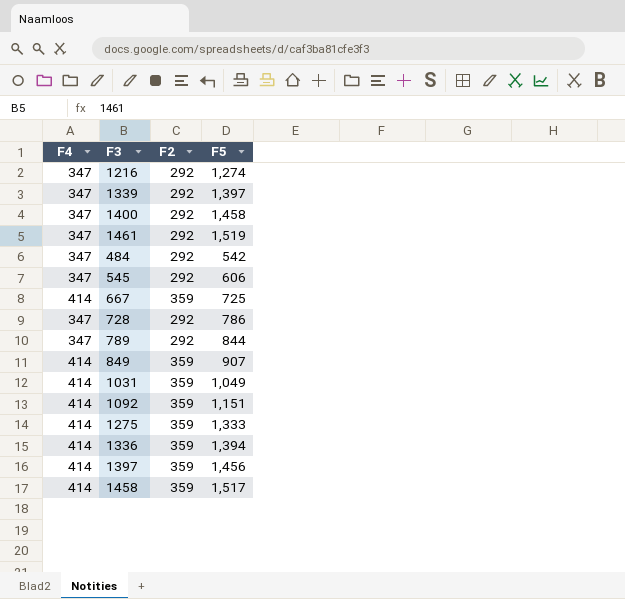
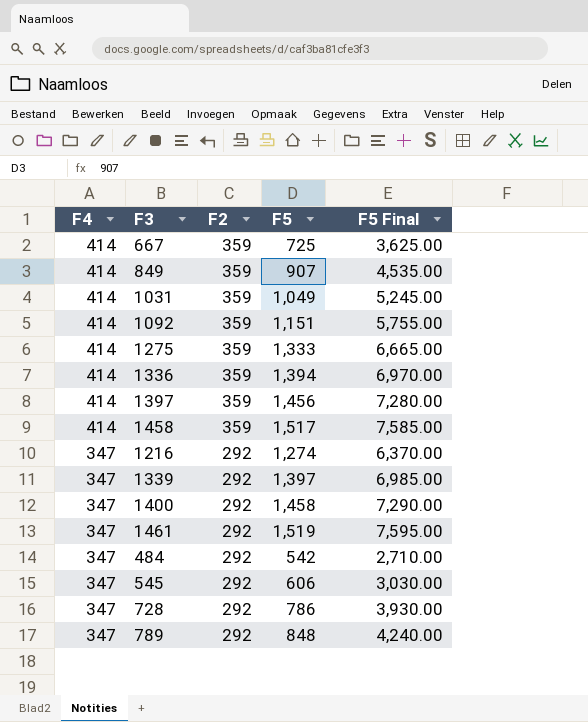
row order: none -> F4 descending
column F5 Final | formula: none -> [F5] * 5
789 | F5: 844 -> 848

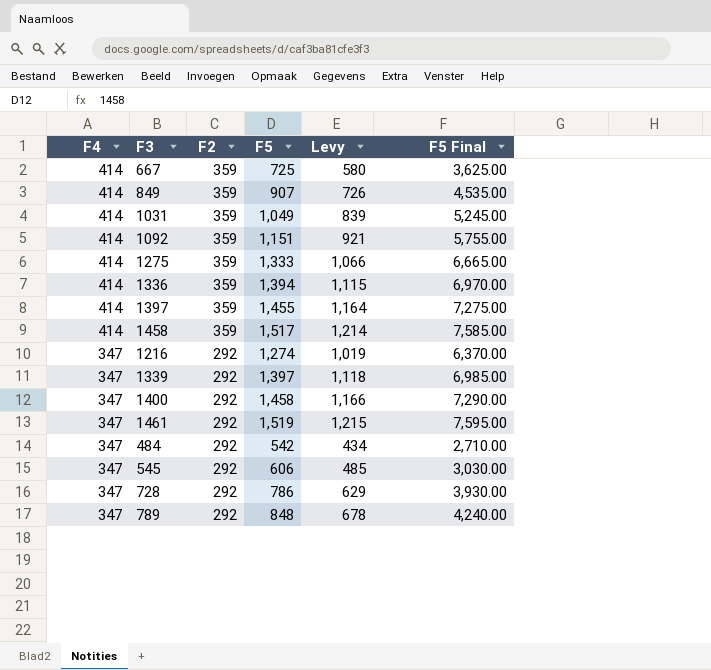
column Levy | formula: none -> [F5] * 0.8
1397 | F5: 1,456 -> 1,455
1397 | F5 Final: 7,280.00 -> 7,275.00

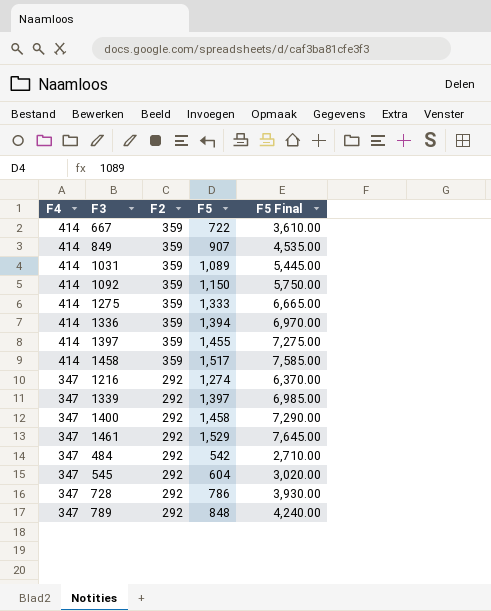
column Levy | formula: [F5] * 0.8 -> none
667 | F5: 725 -> 722
667 | F5 Final: 3,625.00 -> 3,610.00
1031 | F5: 1,049 -> 1,089
1031 | F5 Final: 5,245.00 -> 5,445.00
1092 | F5: 1,151 -> 1,150
1092 | F5 Final: 5,755.00 -> 5,750.00
1461 | F5: 1,519 -> 1,529
1461 | F5 Final: 7,595.00 -> 7,645.00
545 | F5: 606 -> 604
545 | F5 Final: 3,030.00 -> 3,020.00

